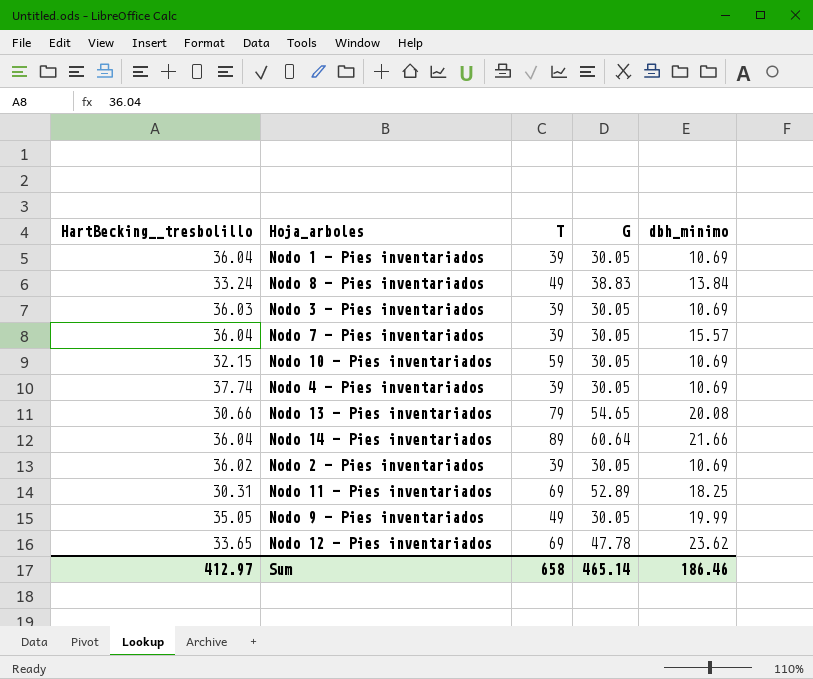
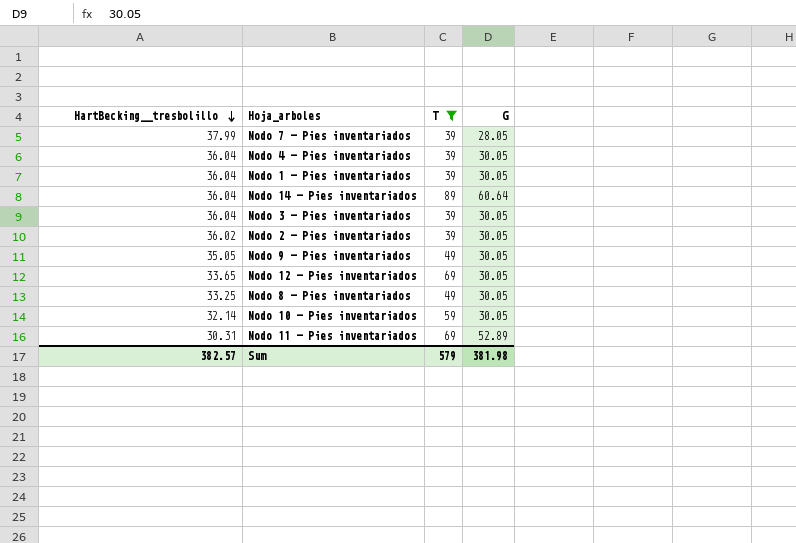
filter: none -> T != 79
row order: none -> HartBecking__tresbolillo descending
column dbh_minimo | position: 5 -> none
Nodo 7 - Pies inventariados | HartBecking__tresbolillo: 36.04 -> 37.99
Nodo 7 - Pies inventariados | G: 30.05 -> 28.05
Nodo 4 - Pies inventariados | HartBecking__tresbolillo: 37.74 -> 36.04
Nodo 3 - Pies inventariados | HartBecking__tresbolillo: 36.03 -> 36.04
Nodo 12 - Pies inventariados | G: 47.78 -> 30.05
Nodo 8 - Pies inventariados | HartBecking__tresbolillo: 33.24 -> 33.25
Nodo 8 - Pies inventariados | G: 38.83 -> 30.05
Nodo 10 - Pies inventariados | HartBecking__tresbolillo: 32.15 -> 32.14
Sum | HartBecking__tresbolillo: 412.97 -> 382.57
Sum | T: 658 -> 579
Sum | G: 465.14 -> 381.98

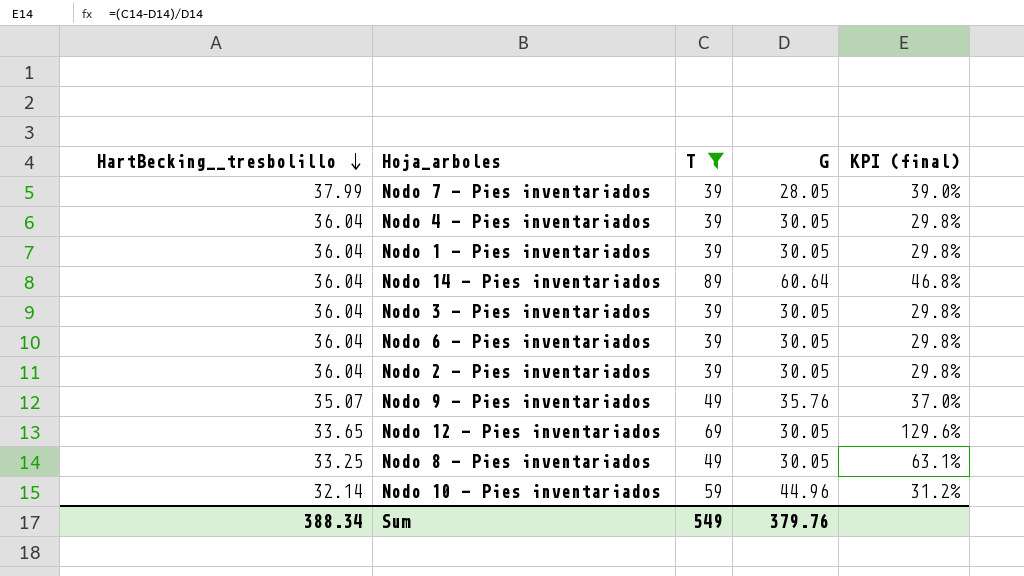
column KPI (final) | formula: none -> ([T] - [G]) / [G]
row Nodo 11 - Pies inventariados: 30.31 | 69 | 52.89 -> none
row Nodo 6 - Pies inventariados: none -> 36.04 | 39 | 30.05 | 29.8%
Nodo 2 - Pies inventariados | HartBecking__tresbolillo: 36.02 -> 36.04
Nodo 9 - Pies inventariados | HartBecking__tresbolillo: 35.05 -> 35.07
Nodo 9 - Pies inventariados | G: 30.05 -> 35.76
Nodo 10 - Pies inventariados | G: 30.05 -> 44.96
Sum | HartBecking__tresbolillo: 382.57 -> 388.34
Sum | T: 579 -> 549
Sum | G: 381.98 -> 379.76

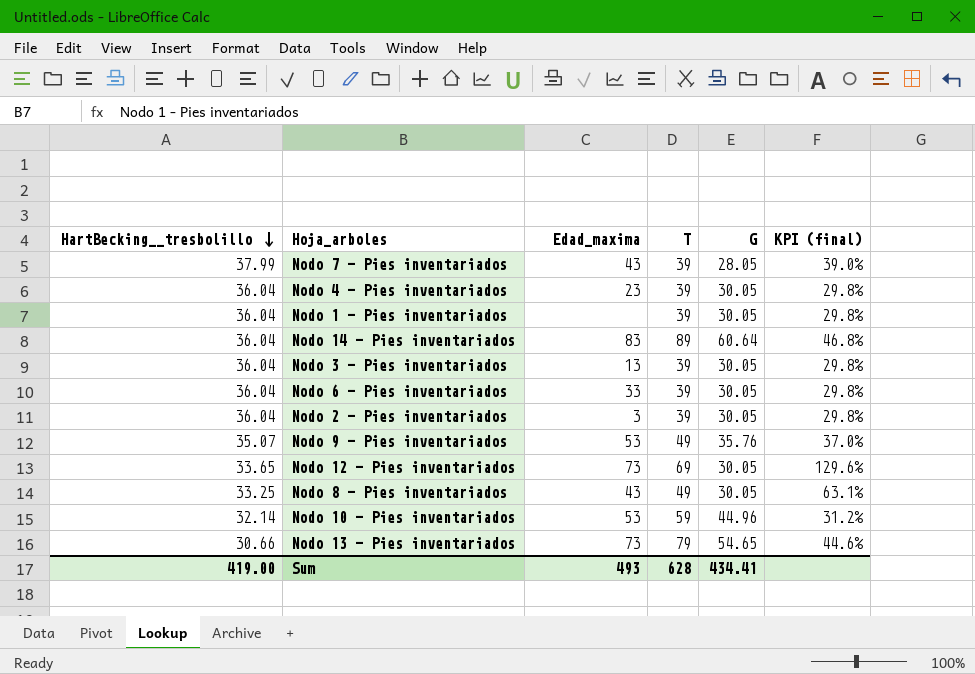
filter: T != 79 -> none
column Edad_maxima | position: none -> 3
Sum | HartBecking__tresbolillo: 388.34 -> 419.00
Sum | T: 549 -> 628
Sum | G: 379.76 -> 434.41

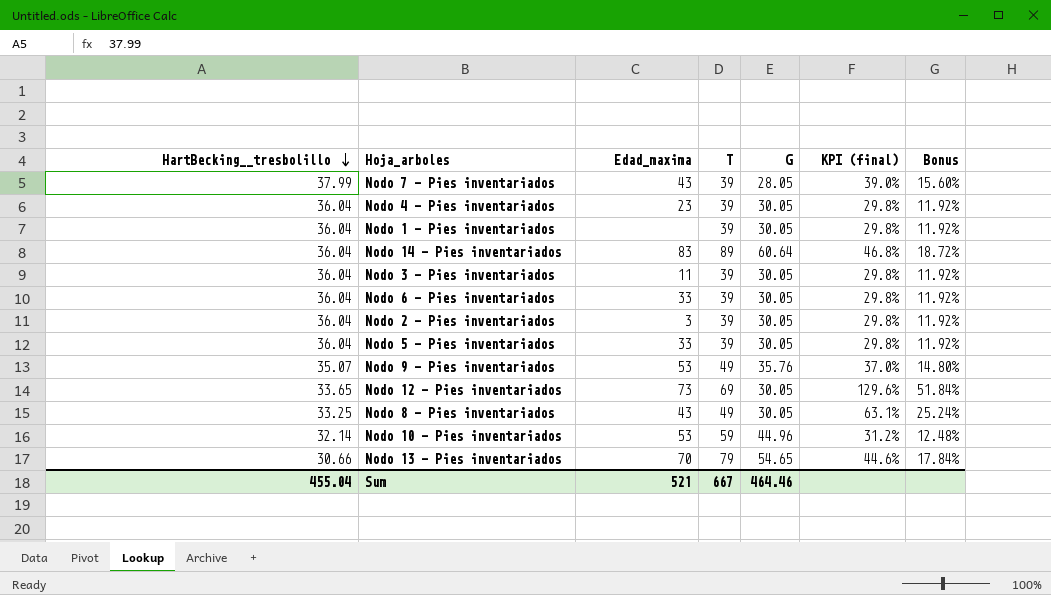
column Bonus | formula: none -> [KPI (final)] * 0.4
Nodo 3 - Pies inventariados | Edad_maxima: 13 -> 11
row Nodo 5 - Pies inventariados: none -> 36.04 | 33 | 39 | 30.05 | 29.8% | 11.92%
Nodo 13 - Pies inventariados | Edad_maxima: 73 -> 70
Sum | HartBecking__tresbolillo: 419.00 -> 455.04
Sum | Edad_maxima: 493 -> 521
Sum | T: 628 -> 667
Sum | G: 434.41 -> 464.46

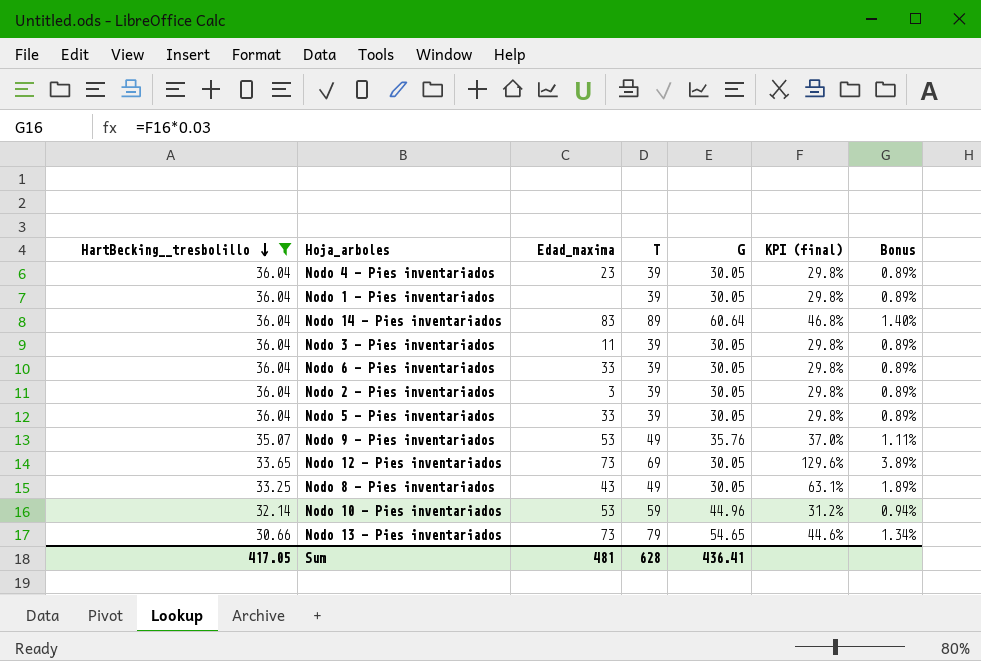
filter: none -> HartBecking__tresbolillo != 37.99
column Bonus | formula: [KPI (final)] * 0.4 -> [KPI (final)] * 0.03
Nodo 13 - Pies inventariados | Edad_maxima: 70 -> 73
Sum | HartBecking__tresbolillo: 455.04 -> 417.05
Sum | Edad_maxima: 521 -> 481
Sum | T: 667 -> 628
Sum | G: 464.46 -> 436.41

